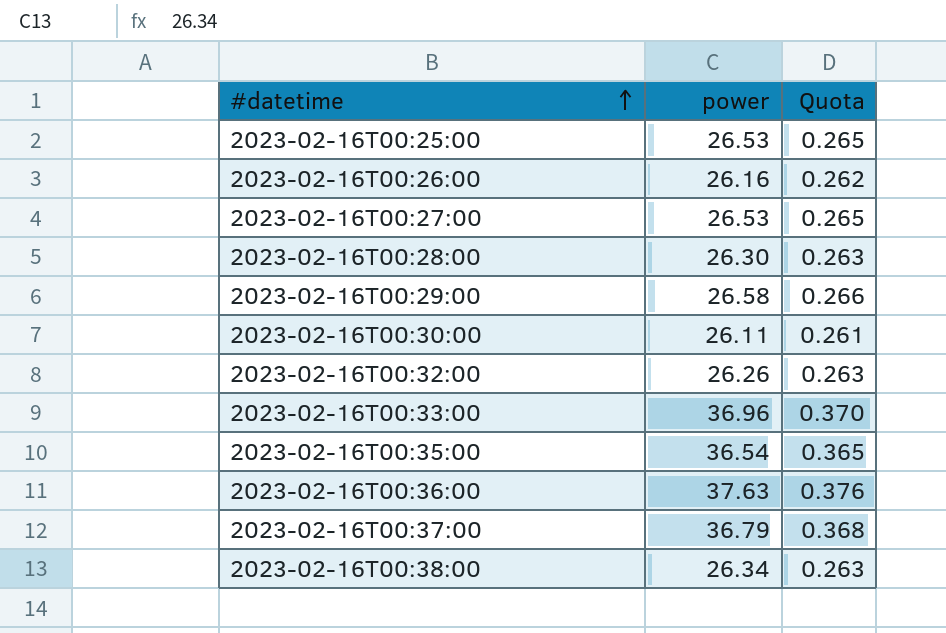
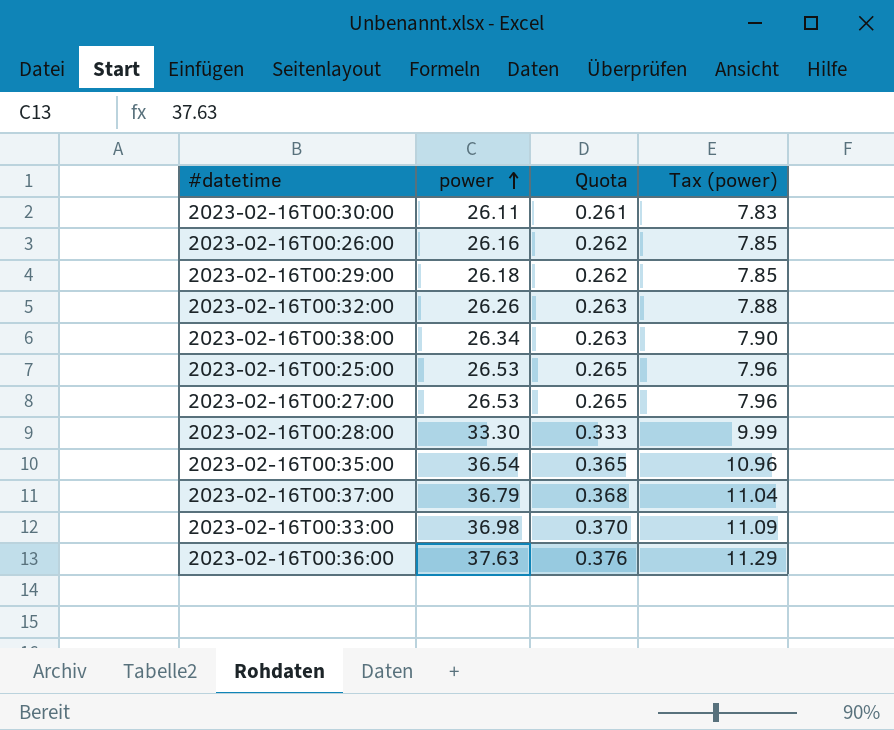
row order: #datetime ascending -> power ascending
column Tax (power) | formula: none -> [power] * 0.3
2023-02-16T00:29:00 | power: 26.58 -> 26.18
2023-02-16T00:29:00 | Quota: 0.266 -> 0.262
2023-02-16T00:28:00 | power: 26.30 -> 33.30
2023-02-16T00:28:00 | Quota: 0.263 -> 0.333
2023-02-16T00:33:00 | power: 36.96 -> 36.98

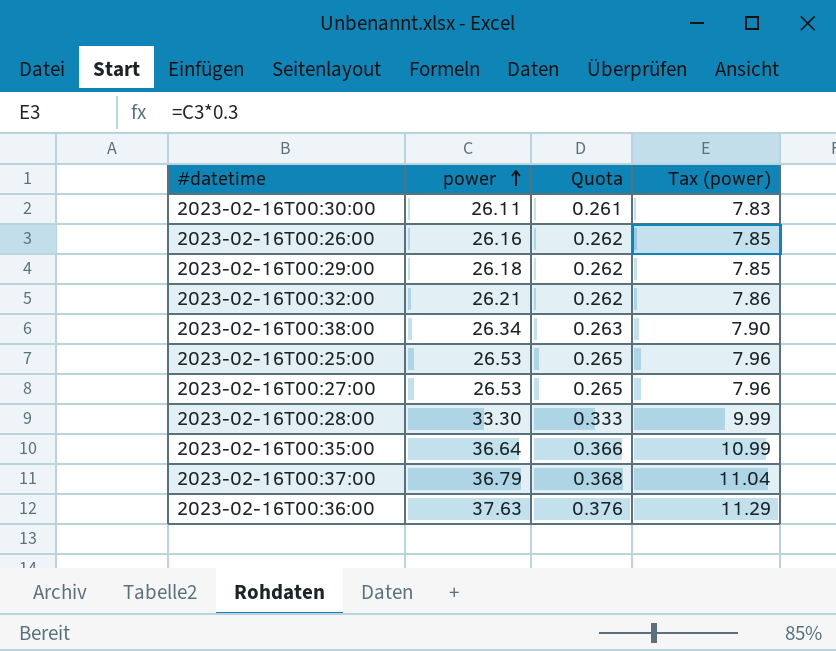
row 2023-02-16T00:33:00: 36.98 | 0.370 | 11.09 -> none
2023-02-16T00:32:00 | power: 26.26 -> 26.21
2023-02-16T00:32:00 | Quota: 0.263 -> 0.262
2023-02-16T00:32:00 | Tax (power): 7.88 -> 7.86
2023-02-16T00:35:00 | power: 36.54 -> 36.64
2023-02-16T00:35:00 | Quota: 0.365 -> 0.366
2023-02-16T00:35:00 | Tax (power): 10.96 -> 10.99

